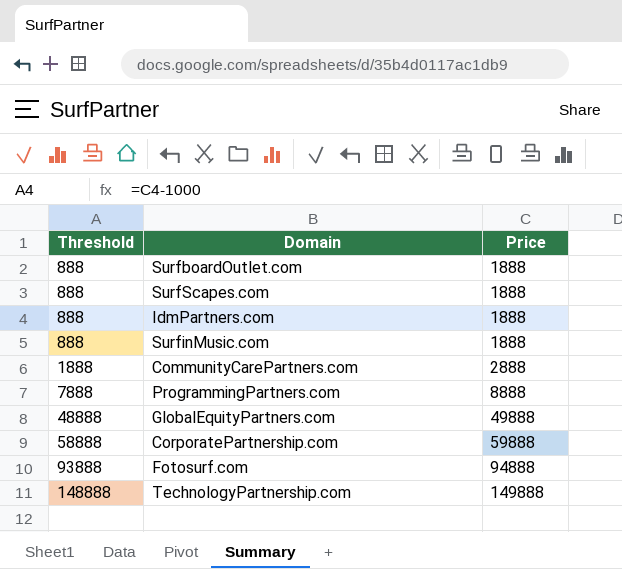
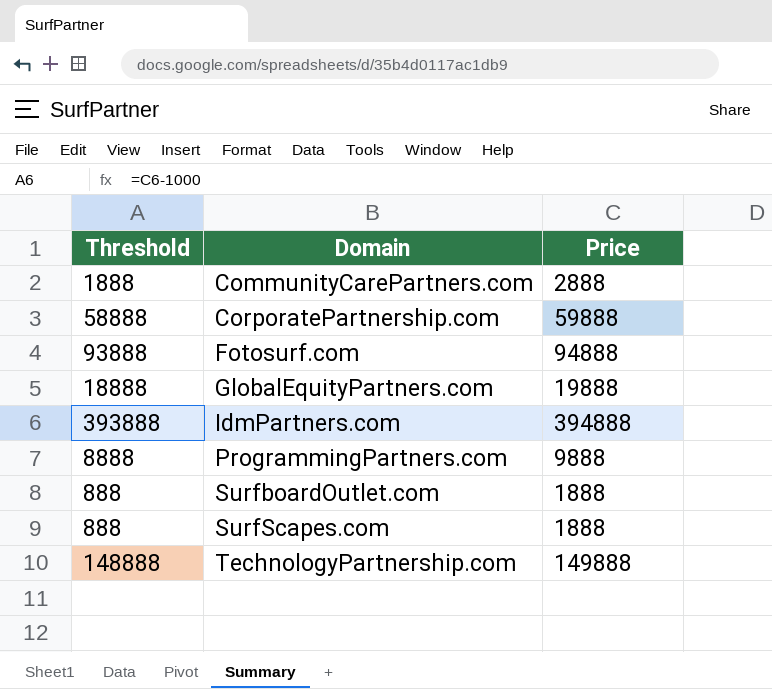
row order: Threshold ascending -> Domain ascending
row SurfinMusic.com: 888 | 1888 -> none
GlobalEquityPartners.com | Threshold: 48888 -> 18888
GlobalEquityPartners.com | Price: 49888 -> 19888
IdmPartners.com | Threshold: 888 -> 393888
IdmPartners.com | Price: 1888 -> 394888
ProgrammingPartners.com | Threshold: 7888 -> 8888
ProgrammingPartners.com | Price: 8888 -> 9888

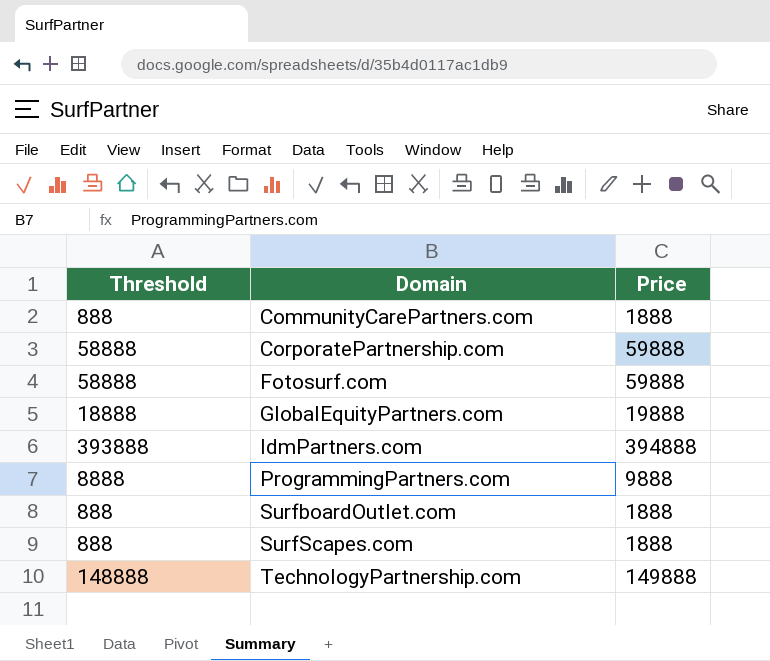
CommunityCarePartners.com | Threshold: 1888 -> 888
CommunityCarePartners.com | Price: 2888 -> 1888
Fotosurf.com | Threshold: 93888 -> 58888
Fotosurf.com | Price: 94888 -> 59888

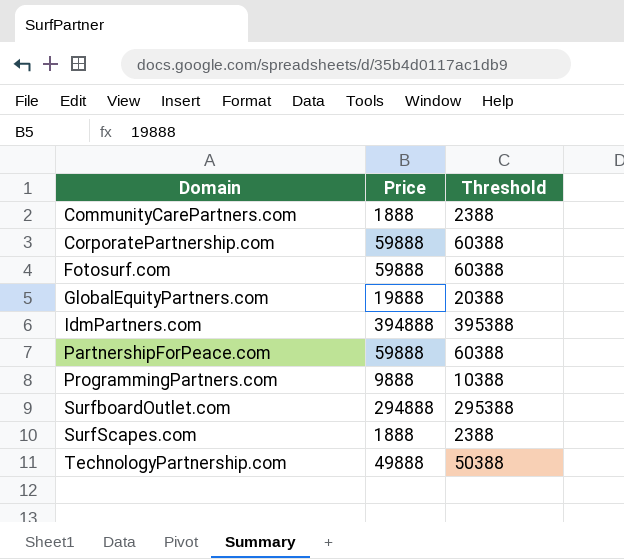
column Threshold | formula: [Price] - 1000 -> [Price] + 500
column Threshold | position: 1 -> 3
row PartnershipForPeace.com: none -> 59888 | 60388
SurfboardOutlet.com | Price: 1888 -> 294888
TechnologyPartnership.com | Price: 149888 -> 49888

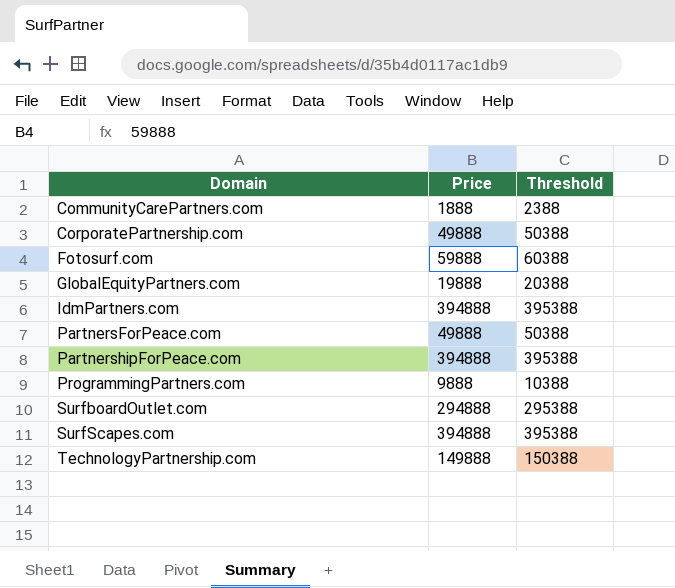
CorporatePartnership.com | Price: 59888 -> 49888
CorporatePartnership.com | Threshold: 60388 -> 50388
row PartnersForPeace.com: none -> 49888 | 50388
PartnershipForPeace.com | Price: 59888 -> 394888
PartnershipForPeace.com | Threshold: 60388 -> 395388
SurfScapes.com | Price: 1888 -> 394888
SurfScapes.com | Threshold: 2388 -> 395388
TechnologyPartnership.com | Price: 49888 -> 149888
TechnologyPartnership.com | Threshold: 50388 -> 150388

